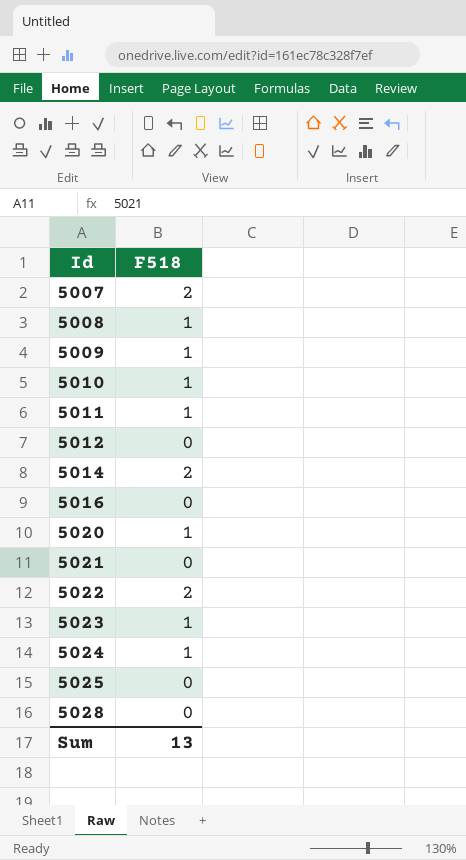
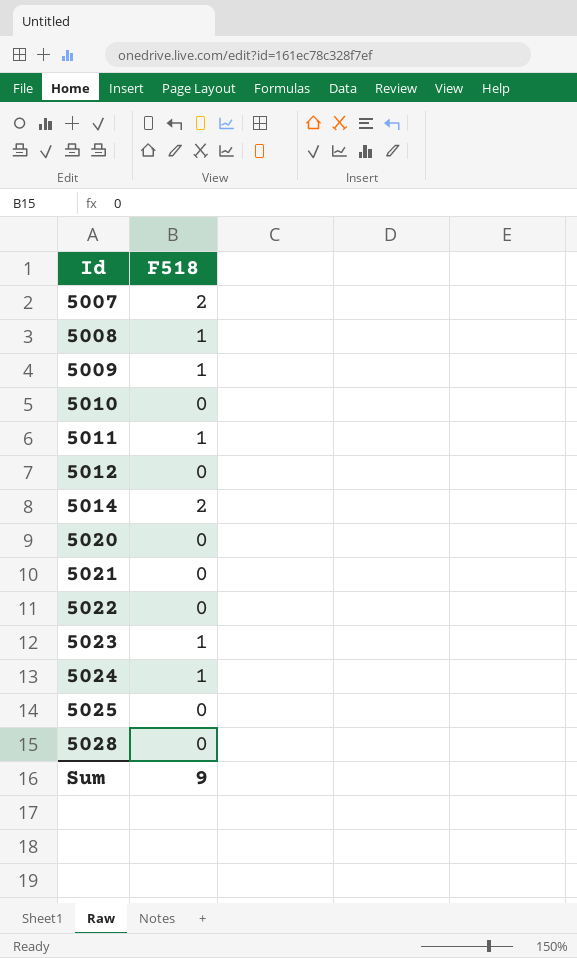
row 5016: 0 -> none
5010 | F518: 1 -> 0
5020 | F518: 1 -> 0
5022 | F518: 2 -> 0
Sum | F518: 13 -> 9

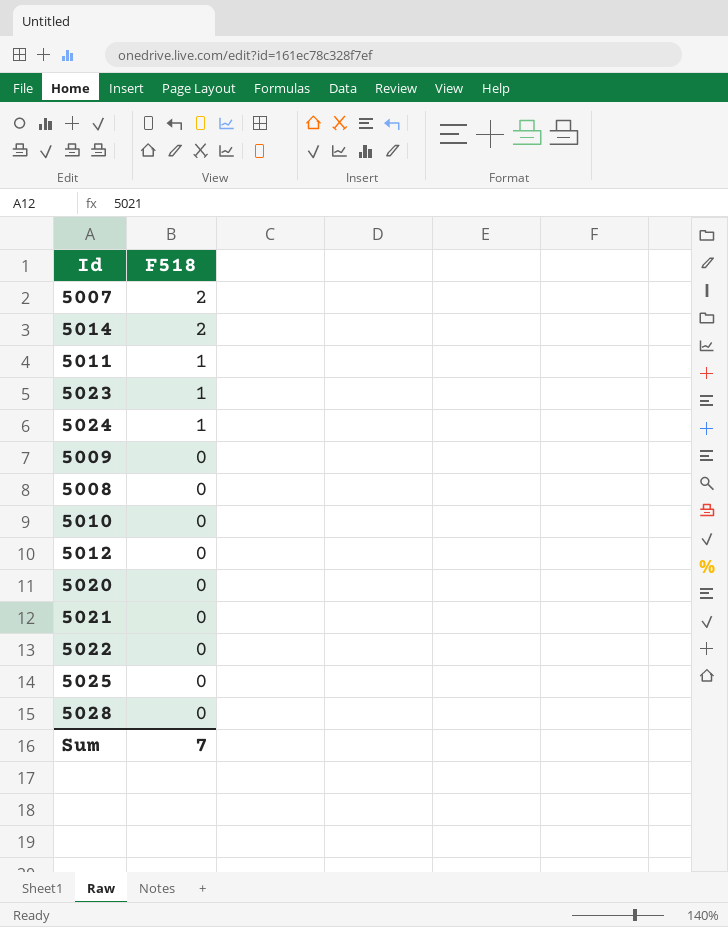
row order: Id ascending -> F518 descending
5009 | F518: 1 -> 0
5008 | F518: 1 -> 0
Sum | F518: 9 -> 7

